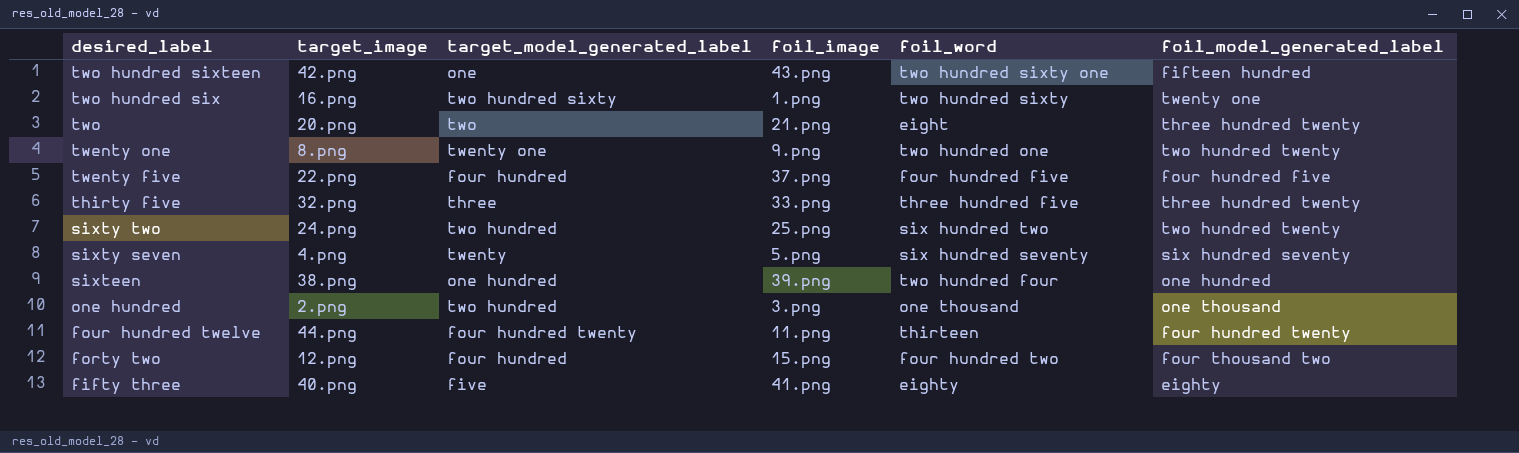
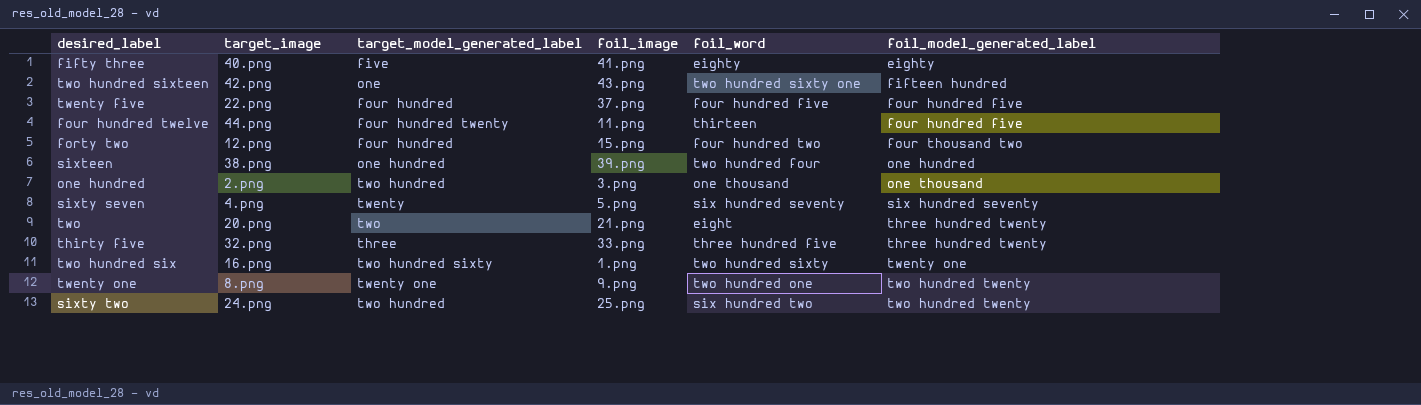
row order: desired_label descending -> foil_model_generated_label ascending
four hundred twelve | foil_model_generated_label: four hundred twenty -> four hundred five

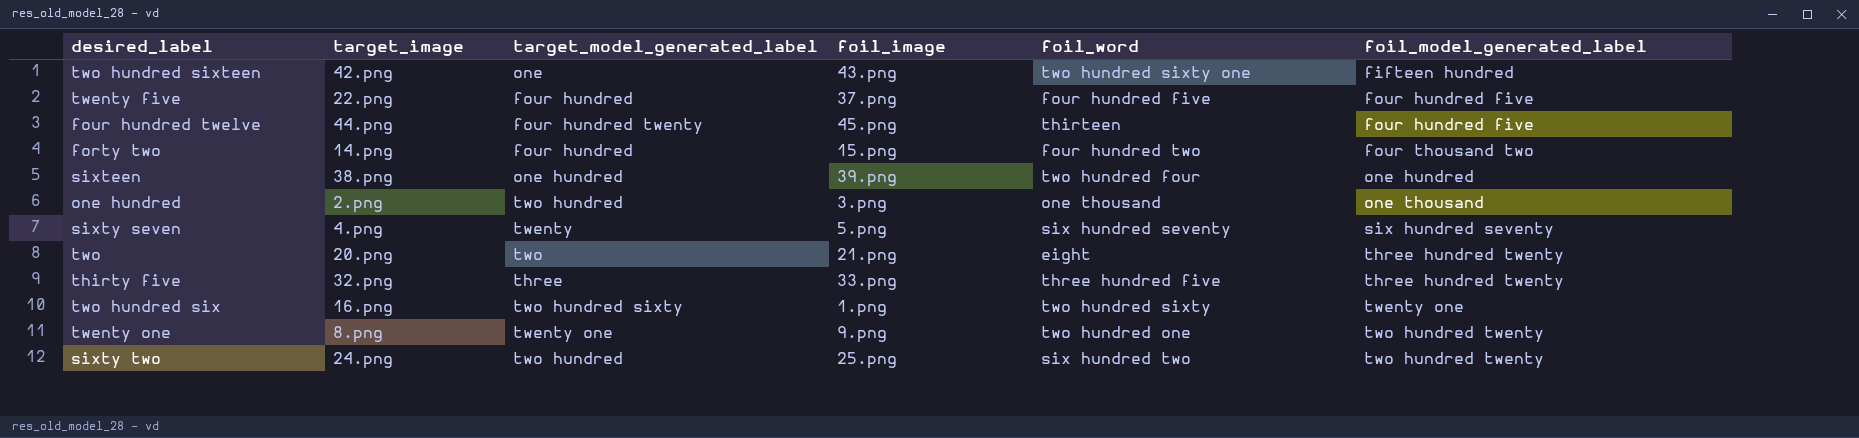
row fifty three: 40.png | five | 41.png | eighty | eighty -> none
four hundred twelve | foil_image: 11.png -> 45.png
forty two | target_image: 12.png -> 14.png

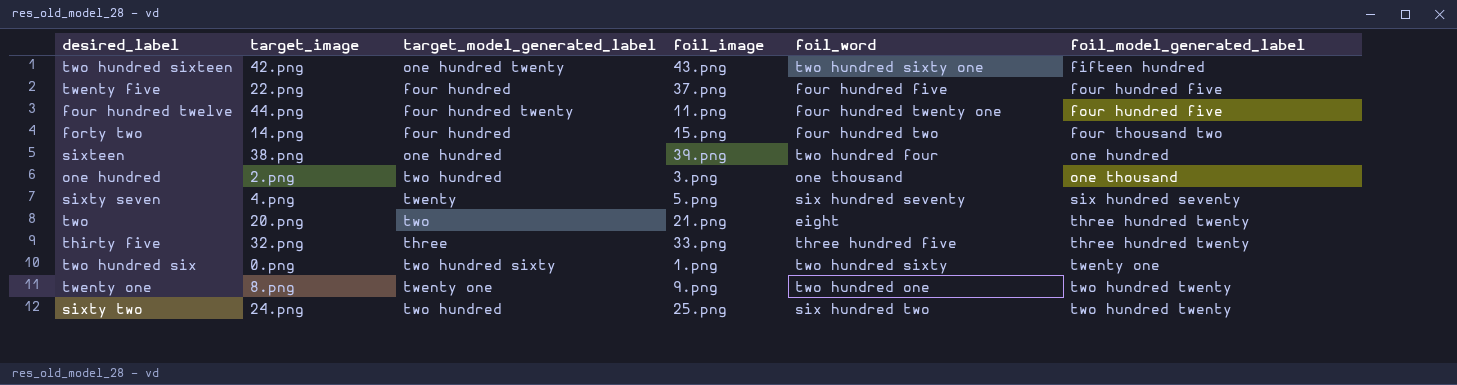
two hundred sixteen | target_model_generated_label: one -> one hundred twenty
four hundred twelve | foil_image: 45.png -> 11.png
four hundred twelve | foil_word: thirteen -> four hundred twenty one
two hundred six | target_image: 16.png -> 0.png

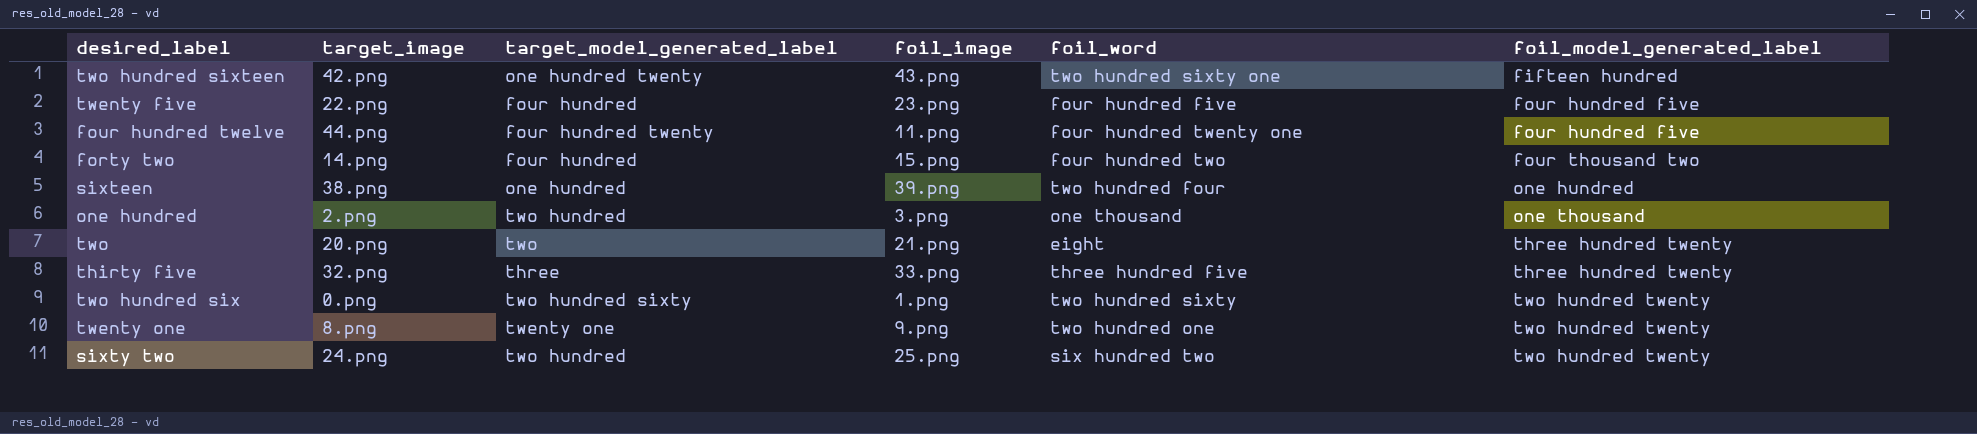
row sixty seven: 4.png | twenty | 5.png | six hundred seventy | six hundred seventy -> none
twenty five | foil_image: 37.png -> 23.png
two hundred six | foil_model_generated_label: twenty one -> two hundred twenty

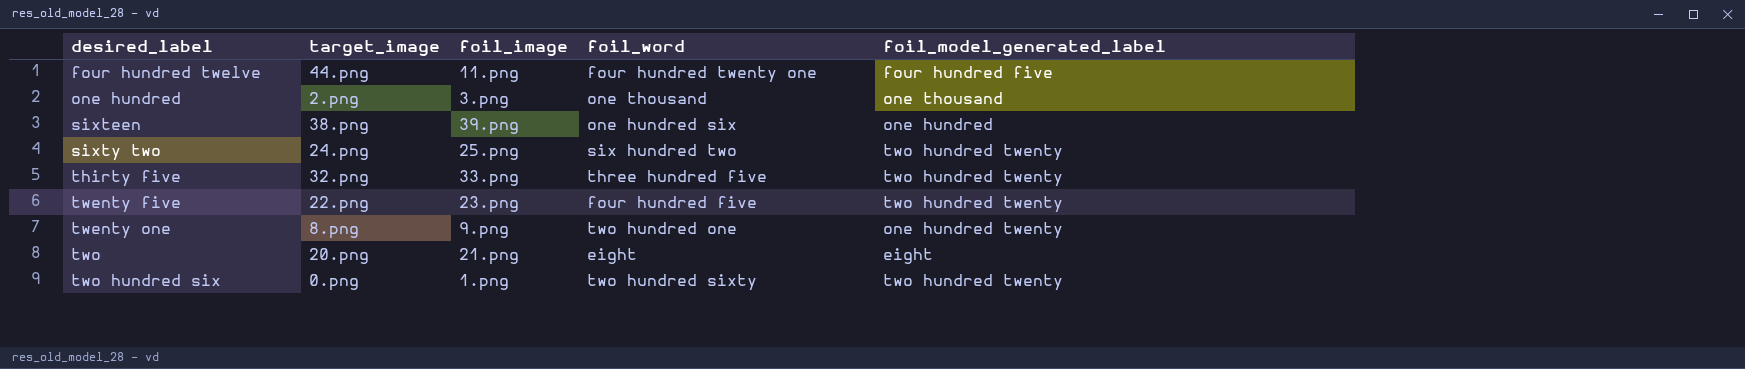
row order: foil_model_generated_label ascending -> desired_label ascending
column target_model_generated_label | position: 3 -> none
row two hundred sixteen: 42.png | one hundred twenty | 43.png | two hundred sixty one | fifteen hundred -> none
row forty two: 14.png | four hundred | 15.png | four hundred two | four thousand two -> none
sixteen | foil_word: two hundred four -> one hundred six
thirty five | foil_model_generated_label: three hundred twenty -> two hundred twenty
twenty five | foil_model_generated_label: four hundred five -> two hundred twenty
twenty one | foil_model_generated_label: two hundred twenty -> one hundred twenty
two | foil_model_generated_label: three hundred twenty -> eight

